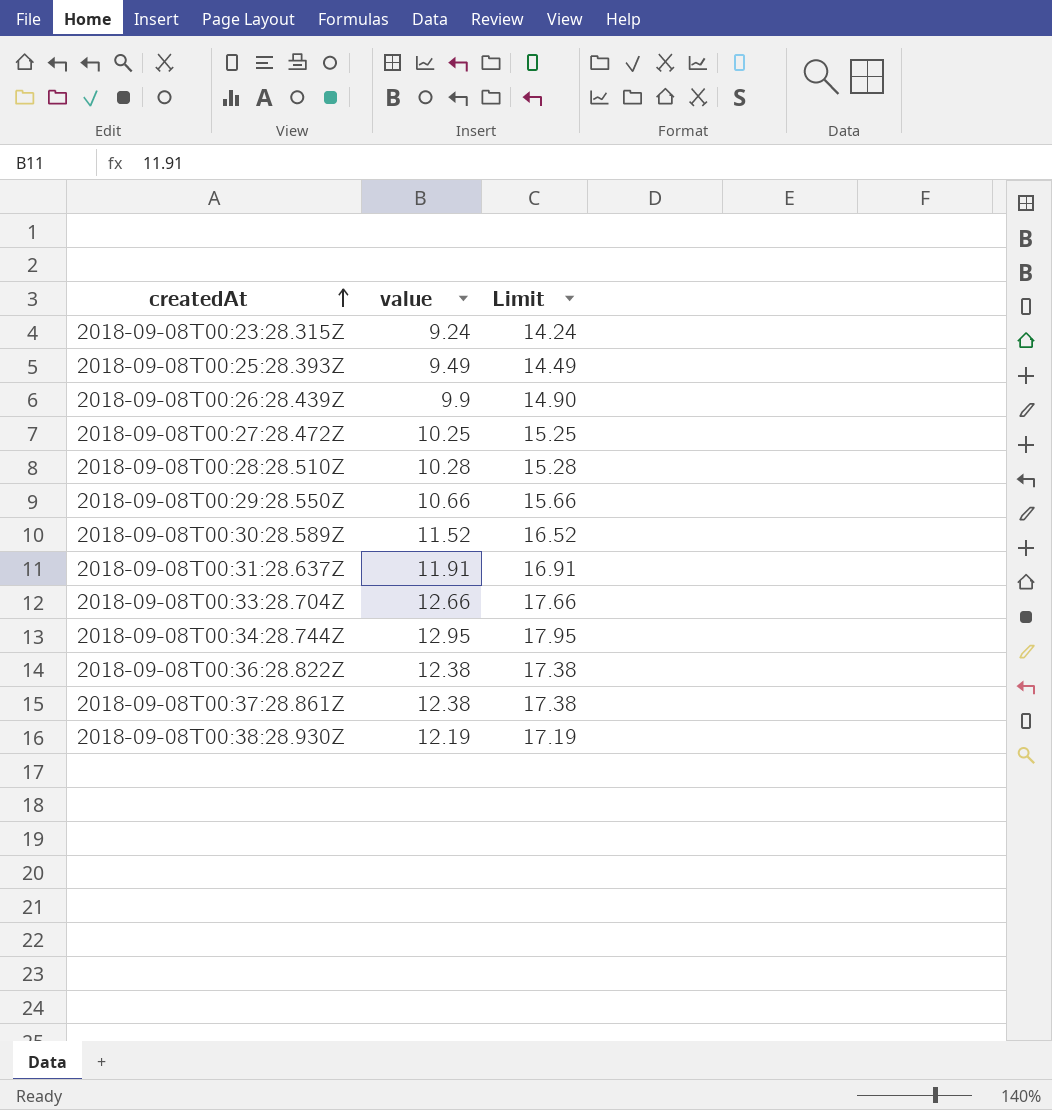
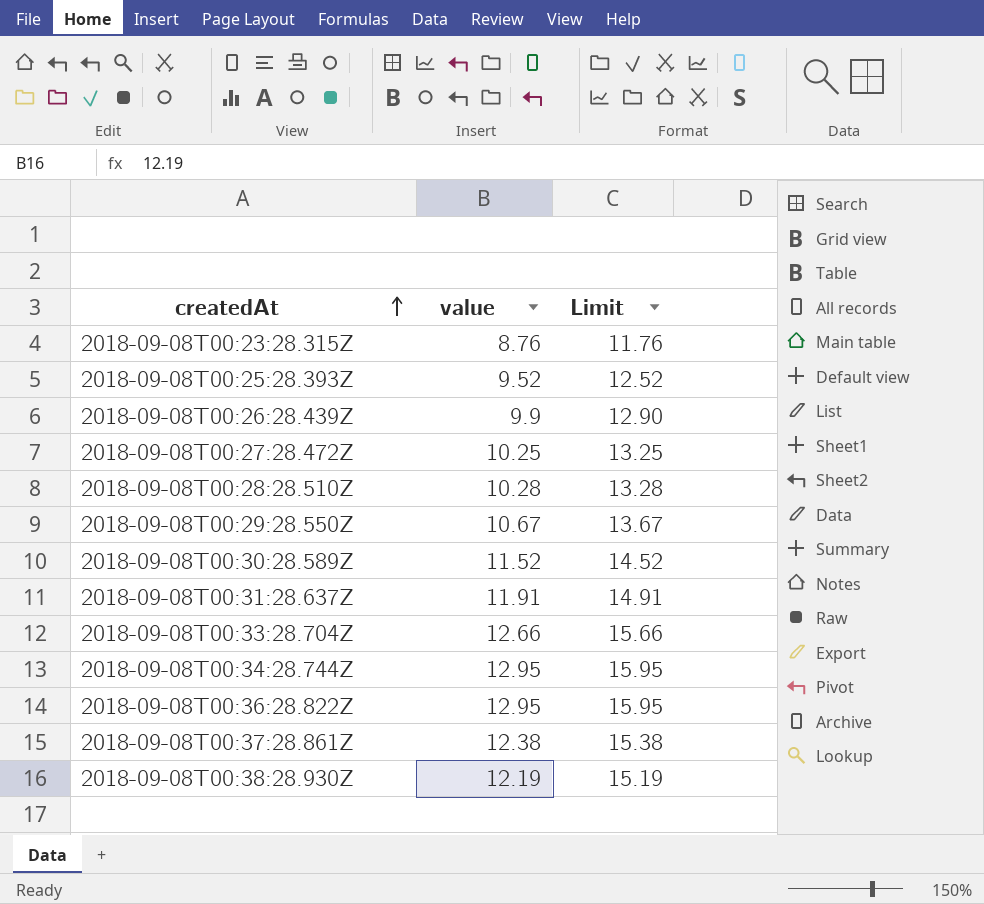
column Limit | formula: [value] + 5 -> [value] + 3
2018-09-08T00:23:28.315Z | value: 9.24 -> 8.76
2018-09-08T00:25:28.393Z | value: 9.49 -> 9.52
2018-09-08T00:29:28.550Z | value: 10.66 -> 10.67
2018-09-08T00:36:28.822Z | value: 12.38 -> 12.95

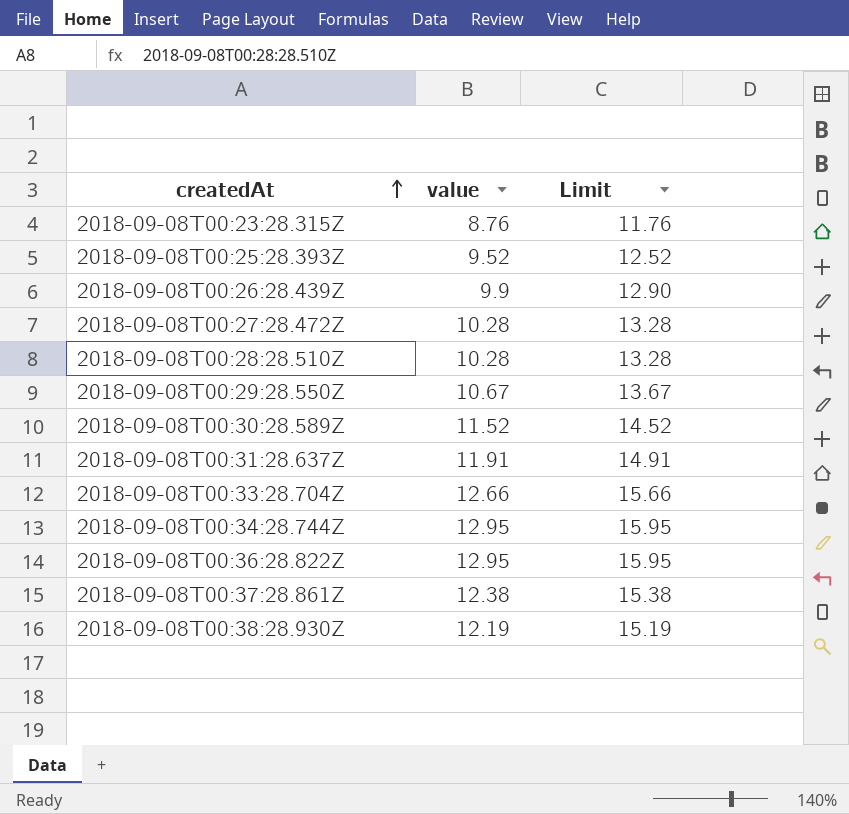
2018-09-08T00:27:28.472Z | value: 10.25 -> 10.28
2018-09-08T00:27:28.472Z | Limit: 13.25 -> 13.28

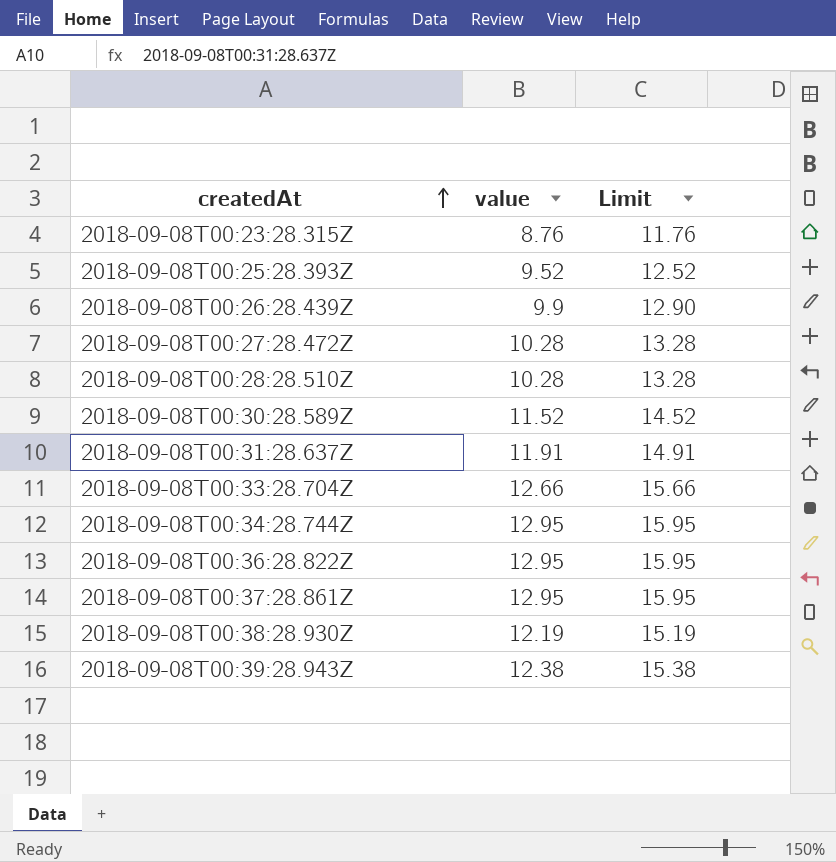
row 2018-09-08T00:29:28.550Z: 10.67 | 13.67 -> none
2018-09-08T00:37:28.861Z | value: 12.38 -> 12.95
2018-09-08T00:37:28.861Z | Limit: 15.38 -> 15.95
row 2018-09-08T00:39:28.943Z: none -> 12.38 | 15.38

